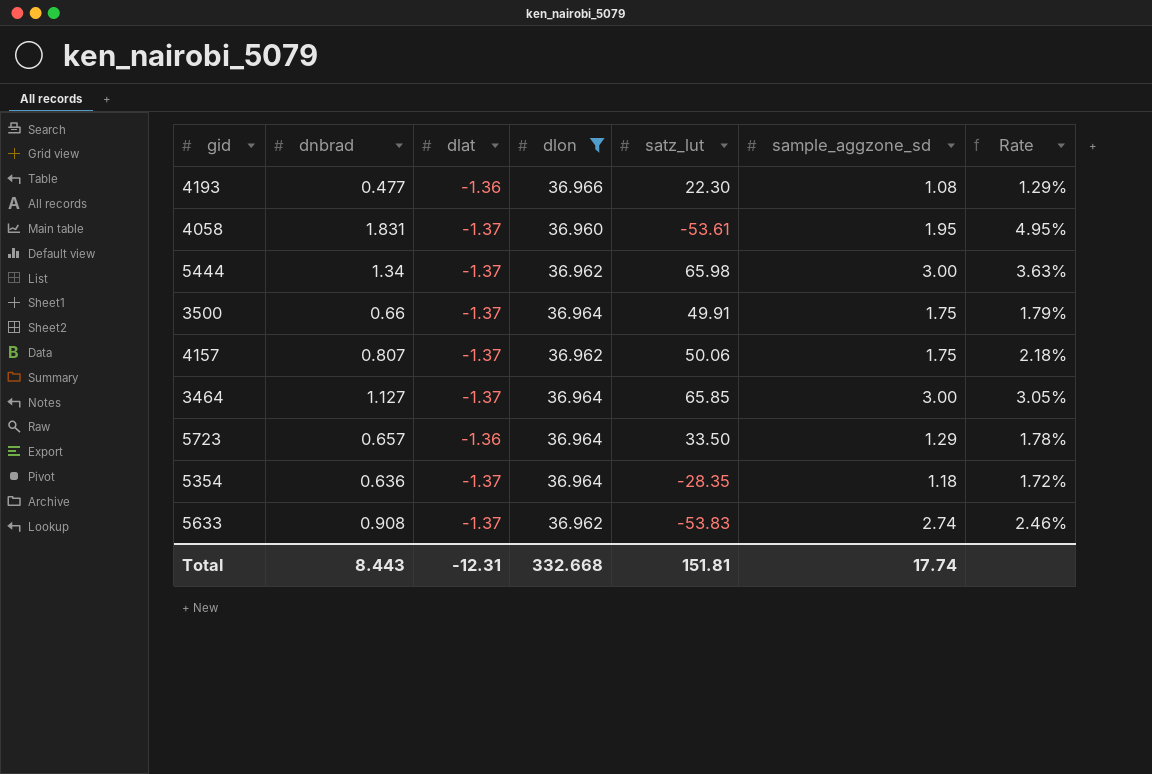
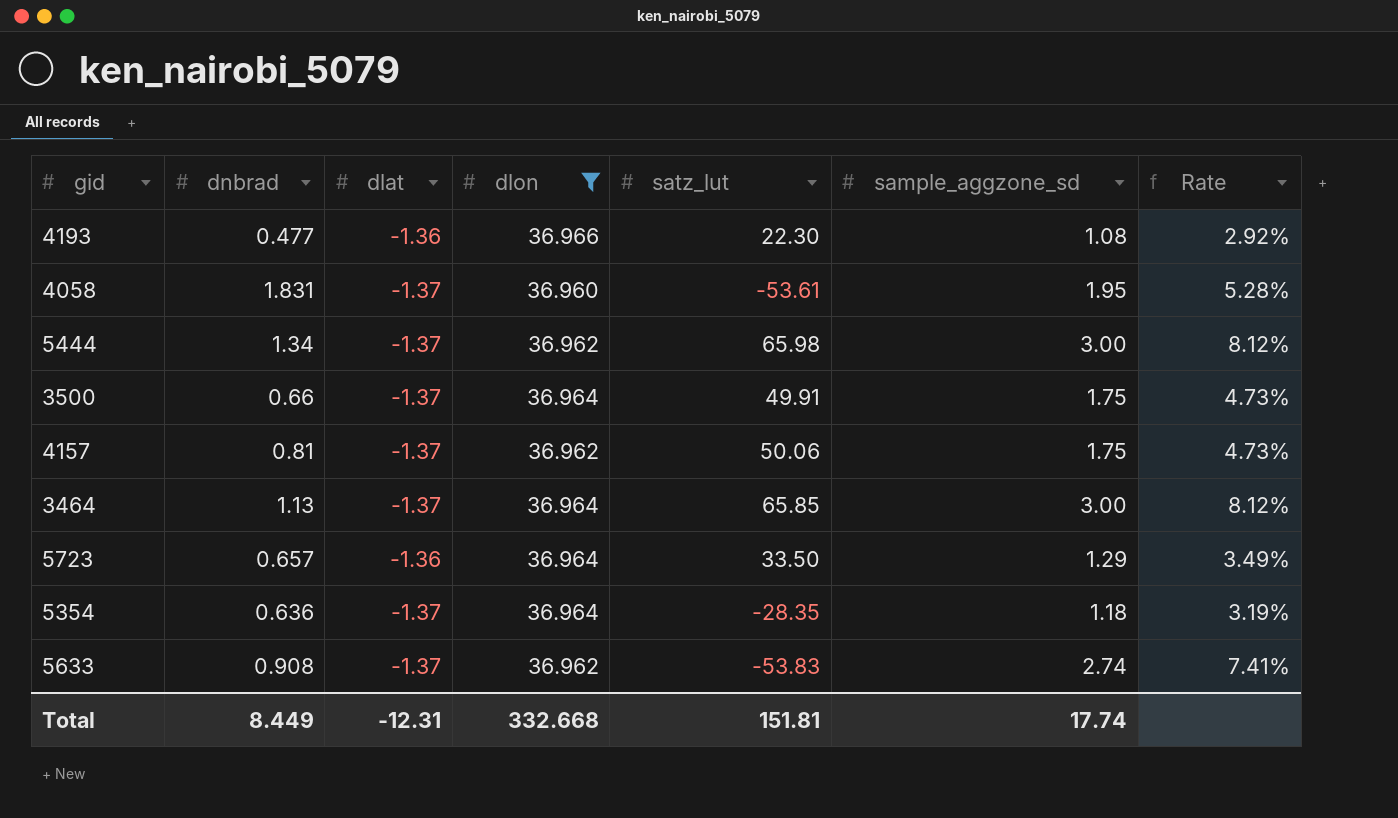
column Rate | formula: [dnbrad] / [dlon] -> [sample_aggzone_sd] / [dlon]
4157 | dnbrad: 0.807 -> 0.81
3464 | dnbrad: 1.127 -> 1.13
Total | dnbrad: 8.443 -> 8.449

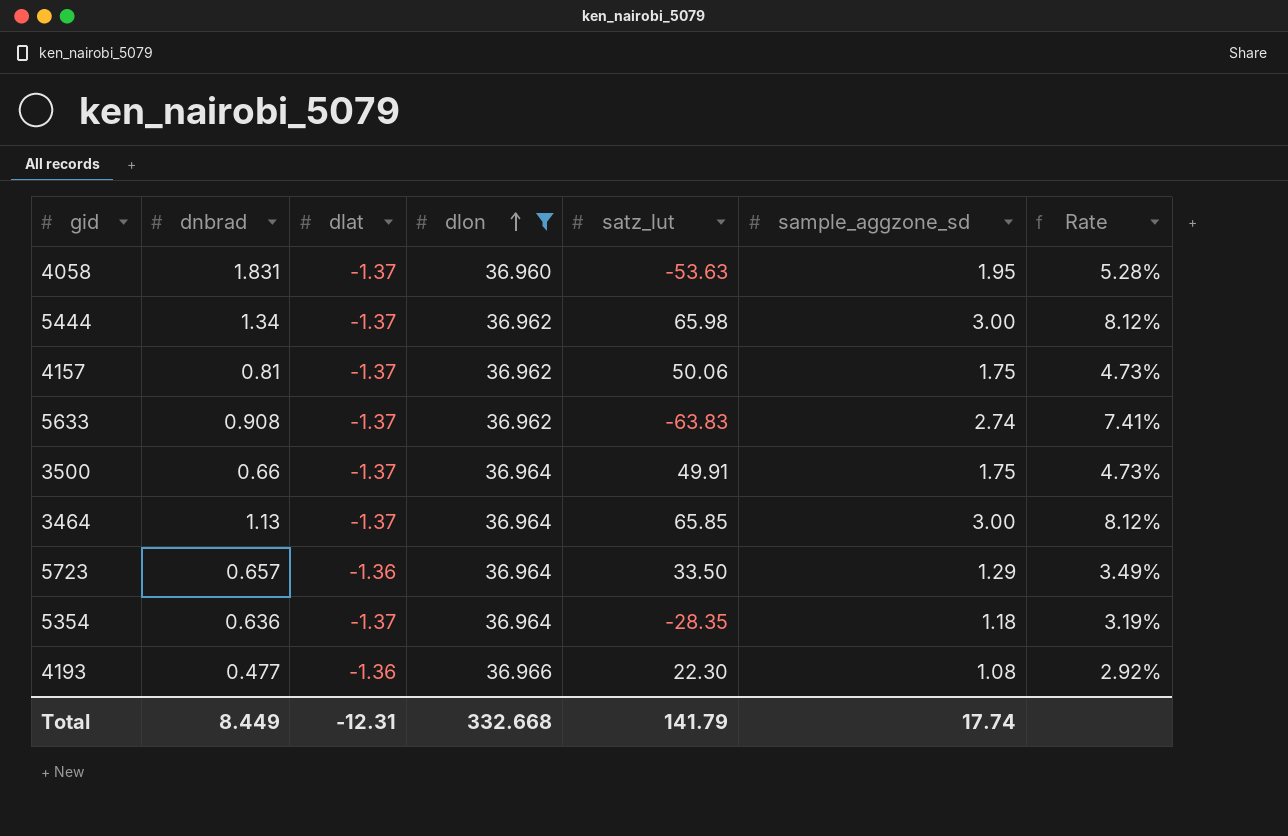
row order: none -> dlon ascending
4058 | satz_lut: -53.61 -> -53.63
5633 | satz_lut: -53.83 -> -63.83
Total | satz_lut: 151.81 -> 141.79

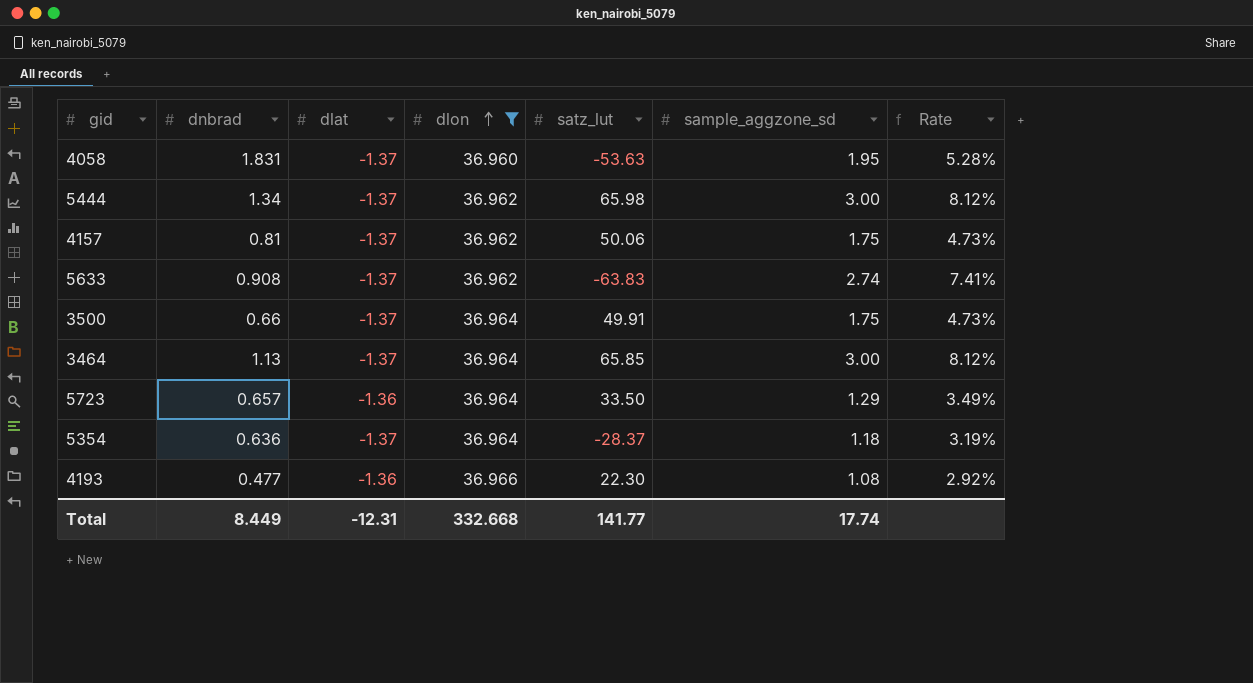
5354 | satz_lut: -28.35 -> -28.37
Total | satz_lut: 141.79 -> 141.77

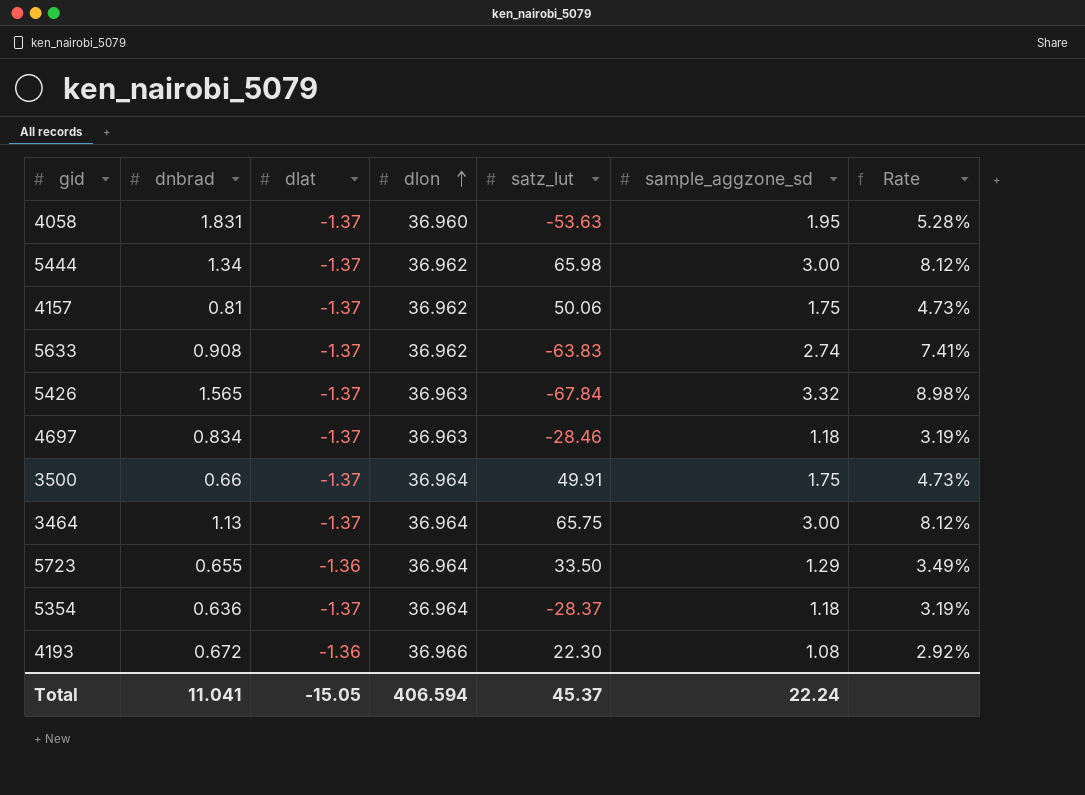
filter: dlon != 36.963 -> none
3464 | satz_lut: 65.85 -> 65.75
5723 | dnbrad: 0.657 -> 0.655
4193 | dnbrad: 0.477 -> 0.672
Total | dnbrad: 8.449 -> 11.041
Total | dlat: -12.31 -> -15.05
Total | dlon: 332.668 -> 406.594
Total | satz_lut: 141.77 -> 45.37
Total | sample_aggzone_sd: 17.74 -> 22.24

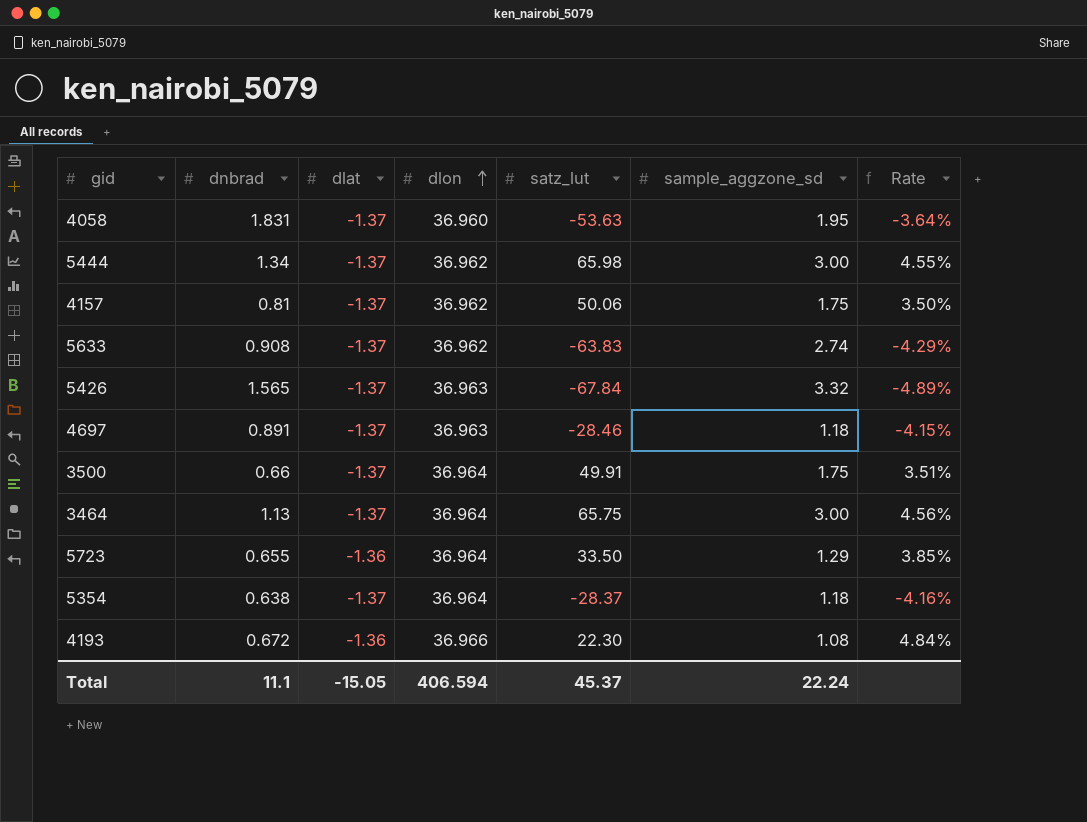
column Rate | formula: [sample_aggzone_sd] / [dlon] -> [sample_aggzone_sd] / [satz_lut]
4697 | dnbrad: 0.834 -> 0.891
5354 | dnbrad: 0.636 -> 0.638
Total | dnbrad: 11.041 -> 11.1

